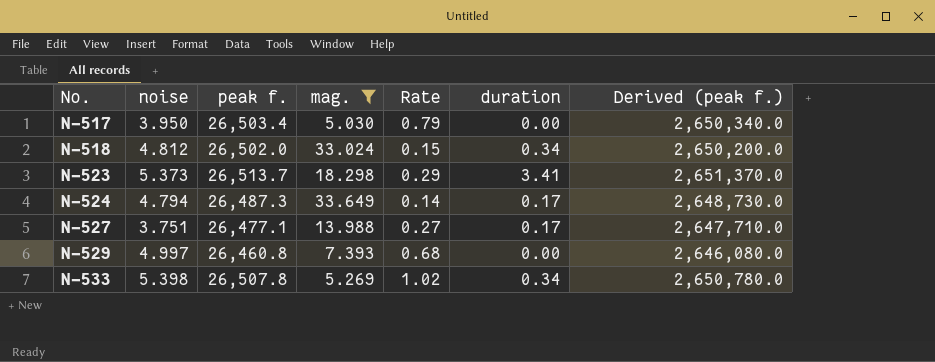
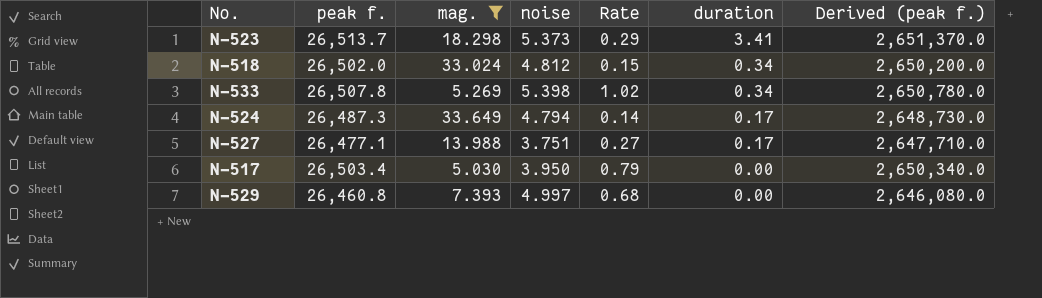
row order: No. ascending -> duration descending
column noise | position: 2 -> 4

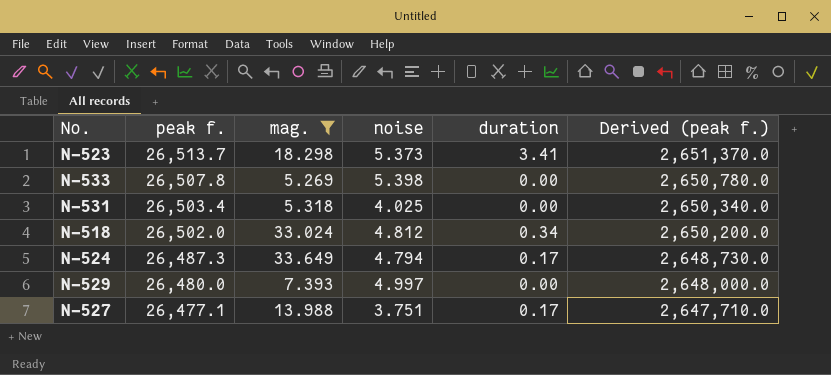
row order: duration descending -> peak f. descending
column Rate | formula: [noise] / [mag.] -> none
row N-517: 26,503.4 | 5.030 | 3.950 | 0.79 | 0.00 | 2,650,340.0 -> none
N-533 | duration: 0.34 -> 0.00
row N-531: none -> 26,503.4 | 5.318 | 4.025 | 0.00 | 2,650,340.0
N-529 | peak f.: 26,460.8 -> 26,480.0
N-529 | Derived (peak f.): 2,646,080.0 -> 2,648,000.0

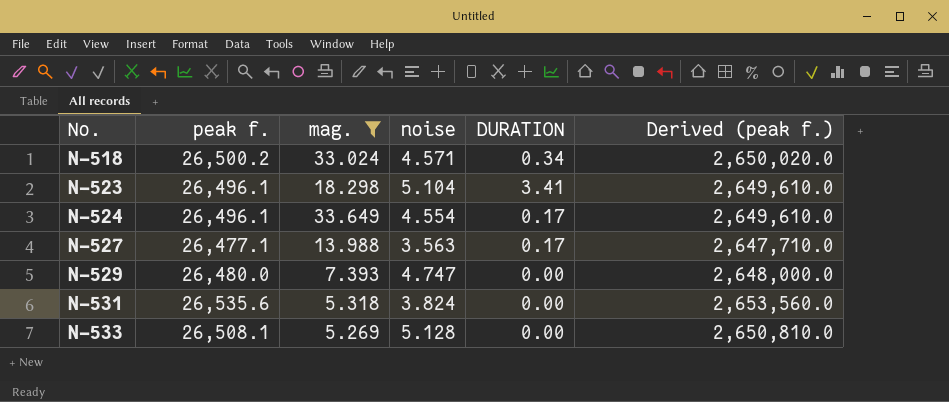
row order: peak f. descending -> No. ascending
column name: duration -> DURATION
N-518 | peak f.: 26,502.0 -> 26,500.2
N-518 | noise: 4.812 -> 4.571
N-518 | Derived (peak f.): 2,650,200.0 -> 2,650,020.0
N-523 | peak f.: 26,513.7 -> 26,496.1
N-523 | noise: 5.373 -> 5.104
N-523 | Derived (peak f.): 2,651,370.0 -> 2,649,610.0
N-524 | peak f.: 26,487.3 -> 26,496.1
N-524 | noise: 4.794 -> 4.554
N-524 | Derived (peak f.): 2,648,730.0 -> 2,649,610.0
N-527 | noise: 3.751 -> 3.563
N-529 | noise: 4.997 -> 4.747
N-531 | peak f.: 26,503.4 -> 26,535.6
N-531 | noise: 4.025 -> 3.824
N-531 | Derived (peak f.): 2,650,340.0 -> 2,653,560.0
N-533 | peak f.: 26,507.8 -> 26,508.1
N-533 | noise: 5.398 -> 5.128
N-533 | Derived (peak f.): 2,650,780.0 -> 2,650,810.0

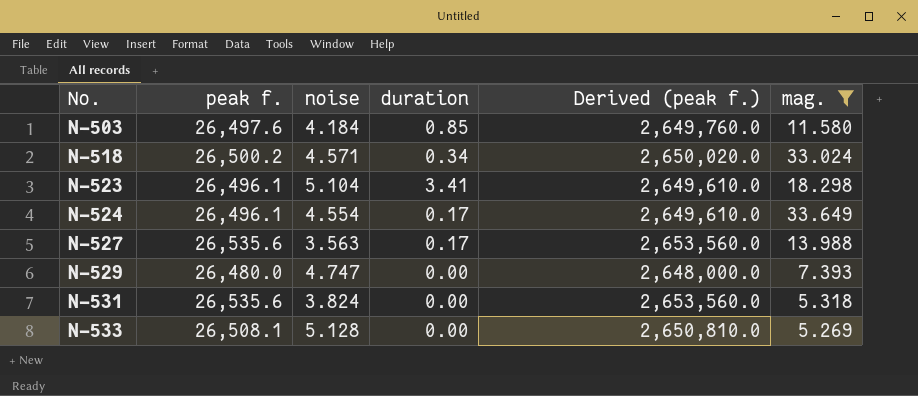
column name: DURATION -> duration
column mag. | position: 3 -> 6
row N-503: none -> 26,497.6 | 4.184 | 0.85 | 2,649,760.0 | 11.580
N-527 | peak f.: 26,477.1 -> 26,535.6
N-527 | Derived (peak f.): 2,647,710.0 -> 2,653,560.0

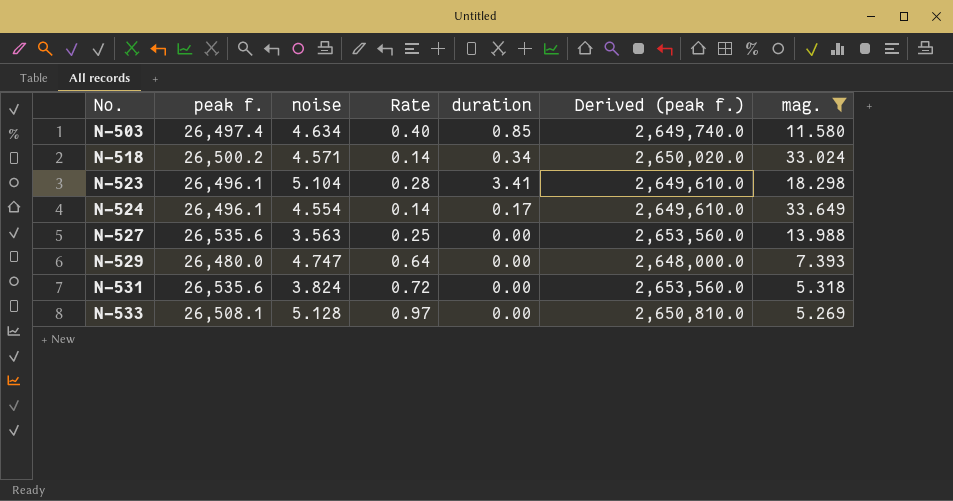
column Rate | formula: none -> [noise] / [mag.]
N-503 | peak f.: 26,497.6 -> 26,497.4
N-503 | noise: 4.184 -> 4.634
N-503 | Derived (peak f.): 2,649,760.0 -> 2,649,740.0
N-527 | duration: 0.17 -> 0.00

